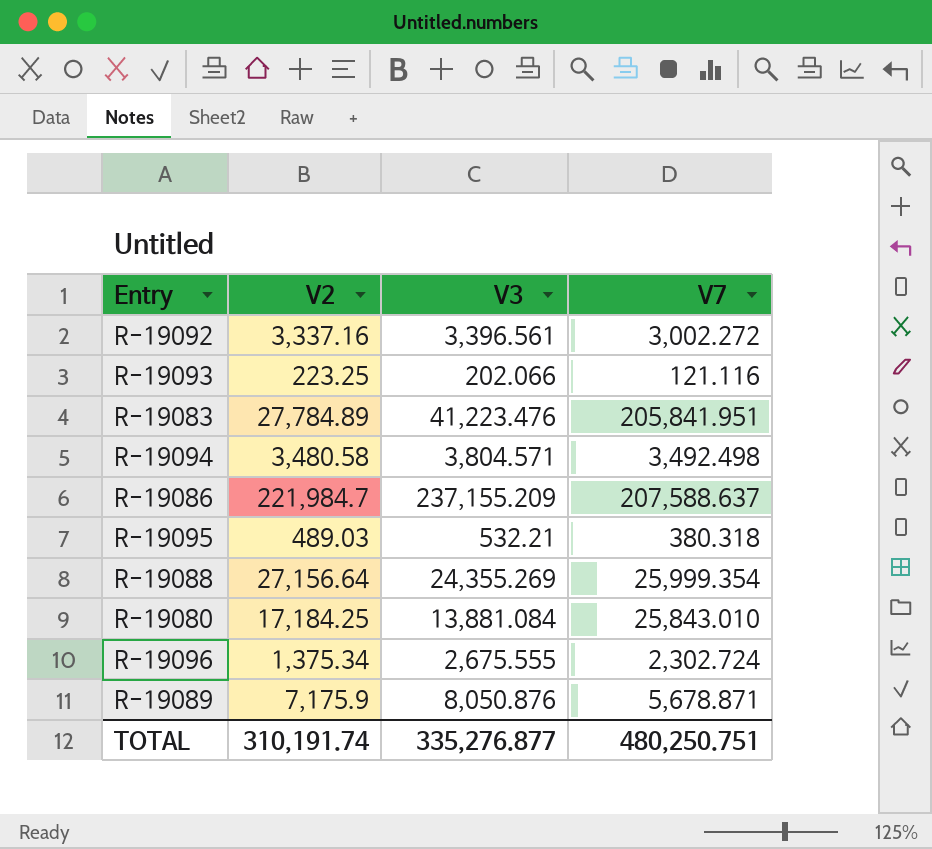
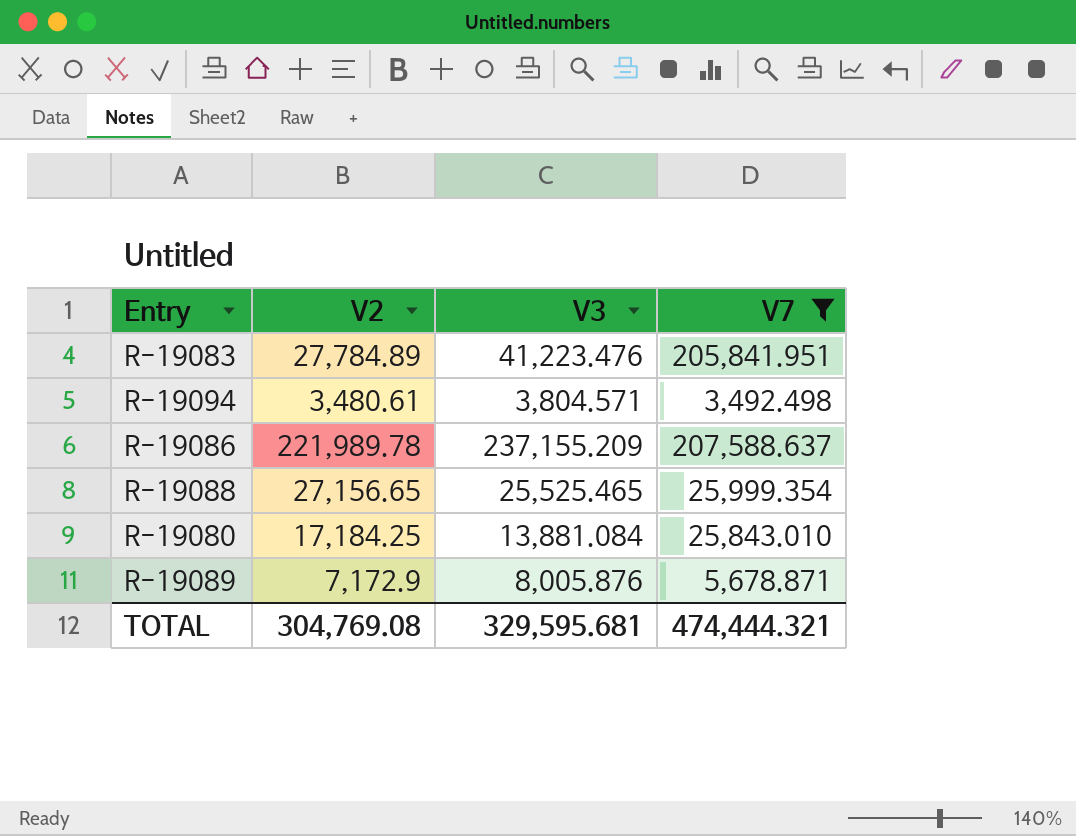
filter: none -> V7 >= 3,492.498
R-19094 | V2: 3,480.58 -> 3,480.61
R-19086 | V2: 221,984.7 -> 221,989.78
R-19088 | V2: 27,156.64 -> 27,156.65
R-19088 | V3: 24,355.269 -> 25,525.465
R-19089 | V2: 7,175.9 -> 7,172.9
R-19089 | V3: 8,050.876 -> 8,005.876
TOTAL | V2: 310,191.74 -> 304,769.08
TOTAL | V3: 335,276.877 -> 329,595.681
TOTAL | V7: 480,250.751 -> 474,444.321

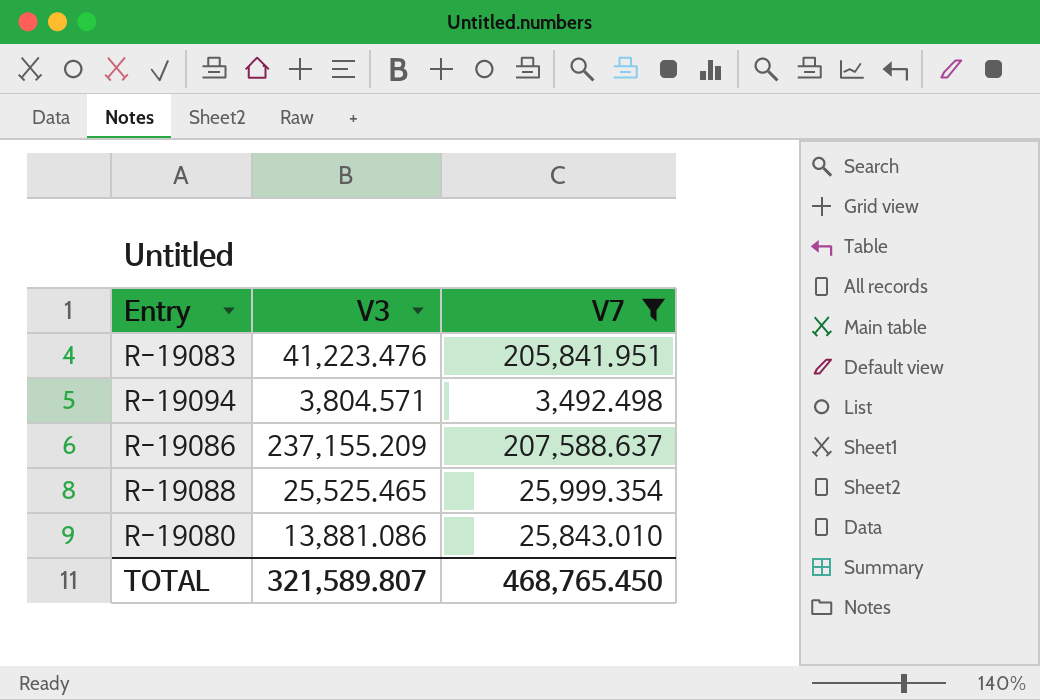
column V2 | position: 2 -> none
row R-19089: 7,172.9 | 8,005.876 | 5,678.871 -> none
R-19080 | V3: 13,881.084 -> 13,881.086
TOTAL | V3: 329,595.681 -> 321,589.807
TOTAL | V7: 474,444.321 -> 468,765.450

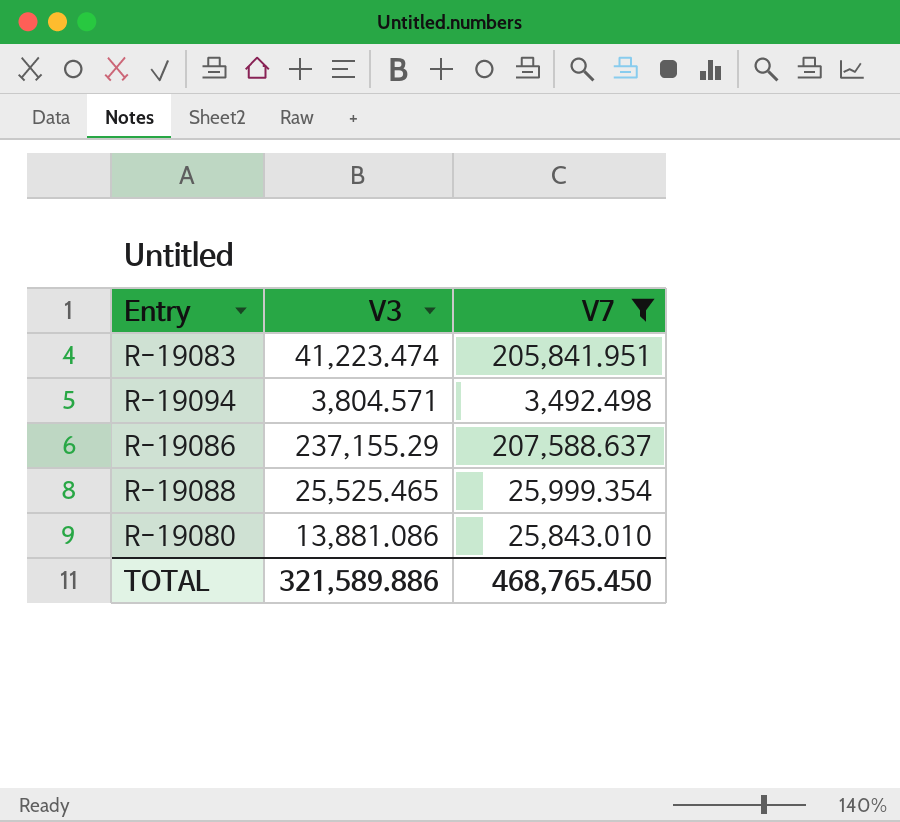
R-19083 | V3: 41,223.476 -> 41,223.474
R-19086 | V3: 237,155.209 -> 237,155.29
TOTAL | V3: 321,589.807 -> 321,589.886

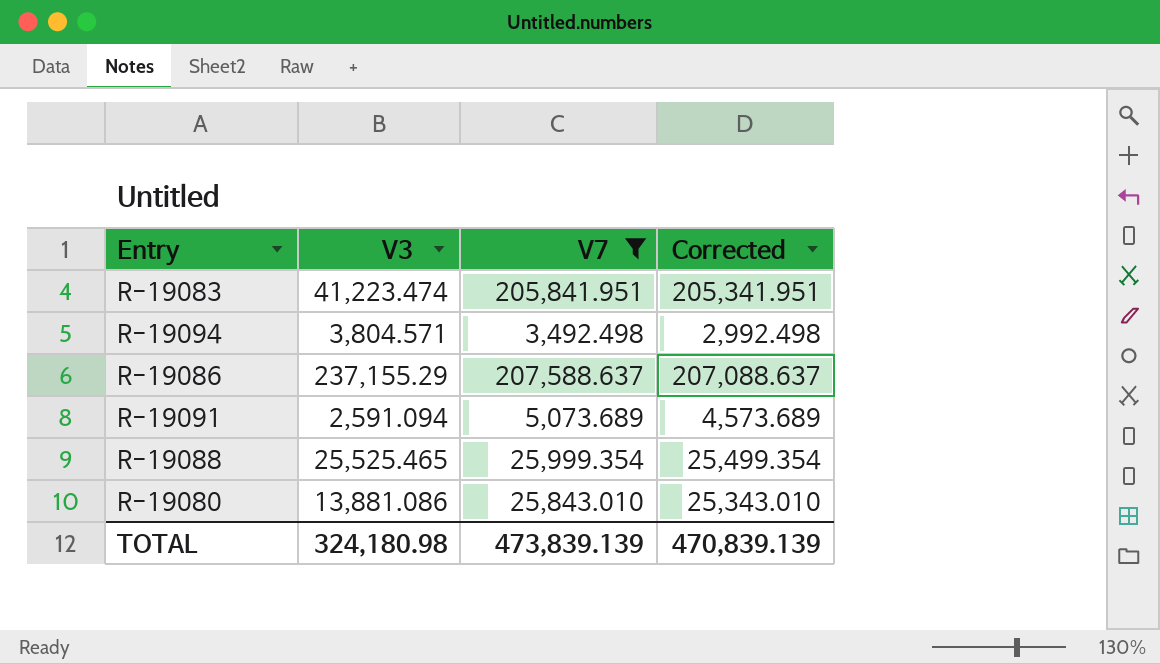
column Corrected | formula: none -> [V7] - 500
row R-19091: none -> 2,591.094 | 5,073.689 | 4,573.689
TOTAL | V3: 321,589.886 -> 324,180.98
TOTAL | V7: 468,765.450 -> 473,839.139

